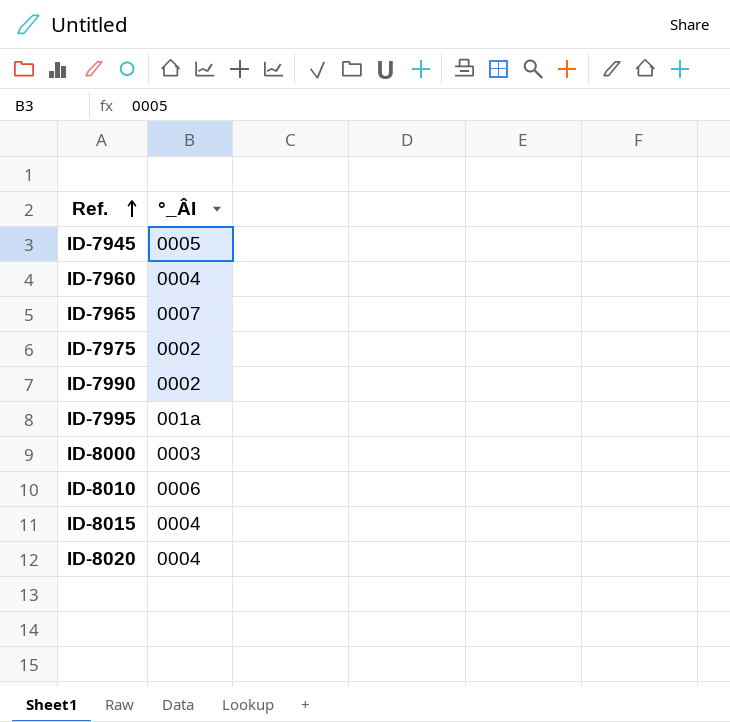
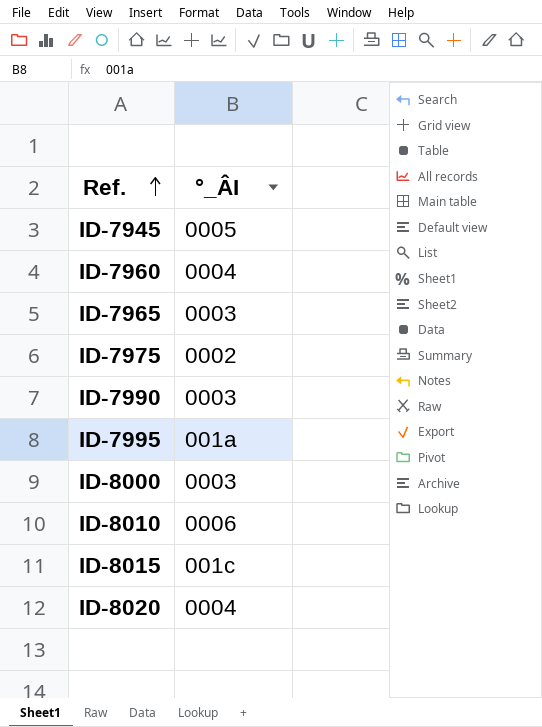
ID-7965 | °_ÂI: 0007 -> 0003
ID-7990 | °_ÂI: 0002 -> 0003
ID-8015 | °_ÂI: 0004 -> 001c

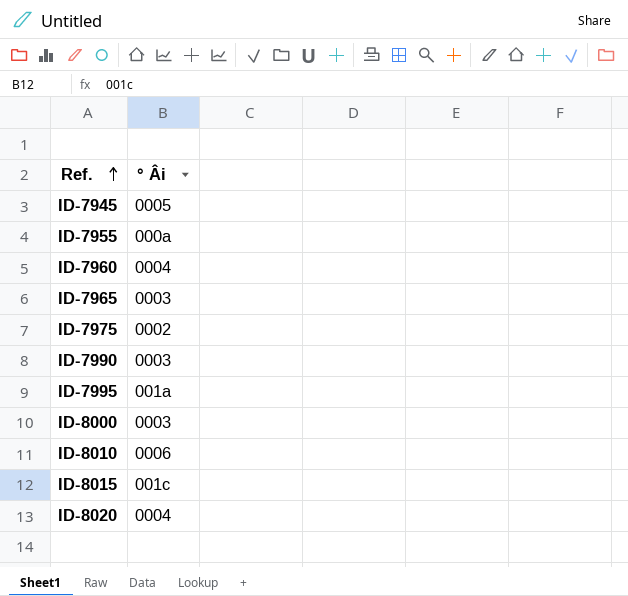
column name: °_ÂI -> ° Âi
row ID-7955: none -> 000a

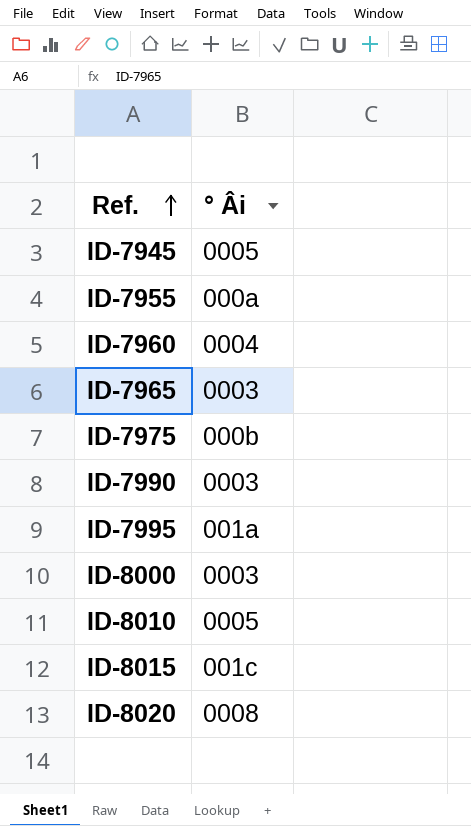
ID-7975 | ° Âi: 0002 -> 000b
ID-8010 | ° Âi: 0006 -> 0005
ID-8020 | ° Âi: 0004 -> 0008

